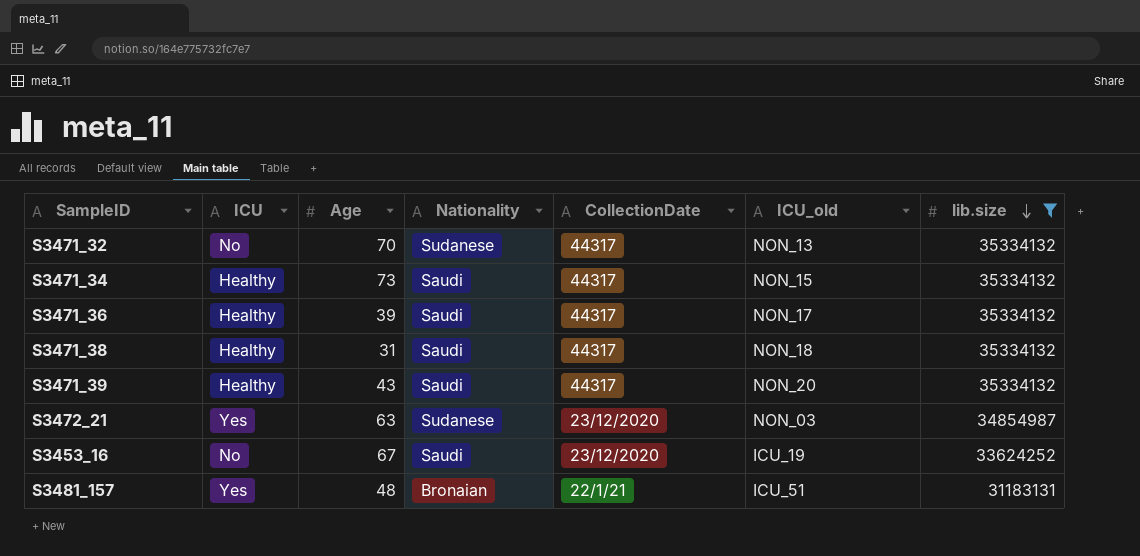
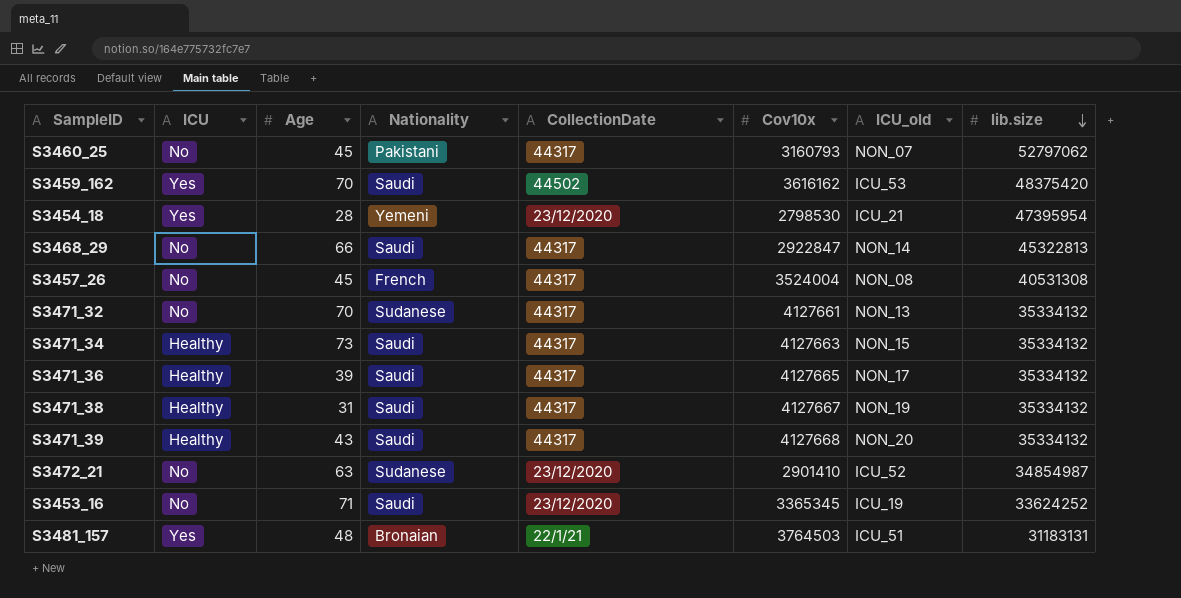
filter: lib.size <= 35334132 -> none
column Cov10x | position: none -> 6
S3471_38 | ICU_old: NON_18 -> NON_19
S3472_21 | ICU: Yes -> No
S3472_21 | ICU_old: NON_03 -> ICU_52
S3453_16 | Age: 67 -> 71

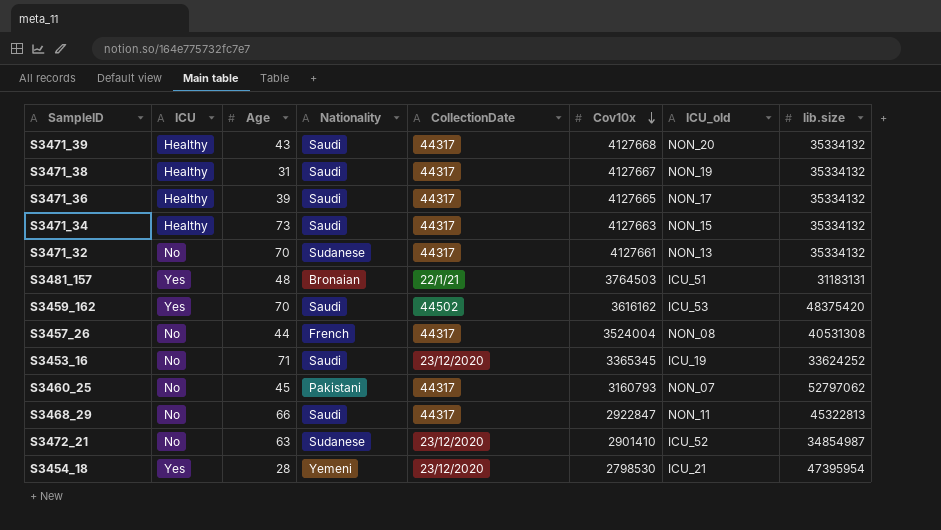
row order: lib.size descending -> Cov10x descending
S3457_26 | Age: 45 -> 44
S3468_29 | ICU_old: NON_14 -> NON_11

